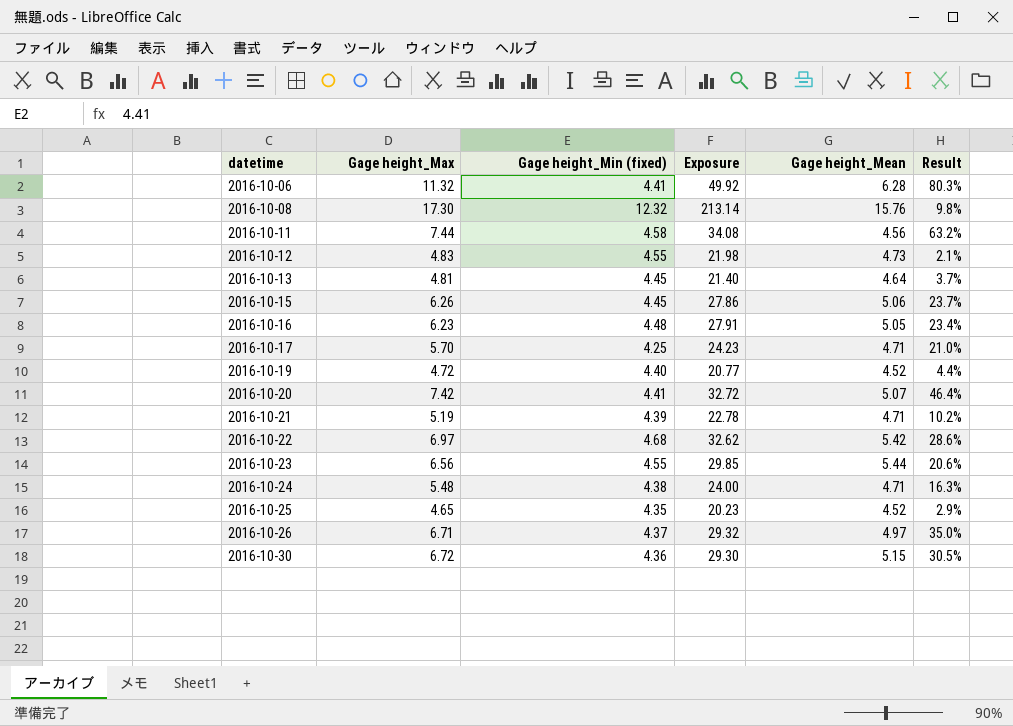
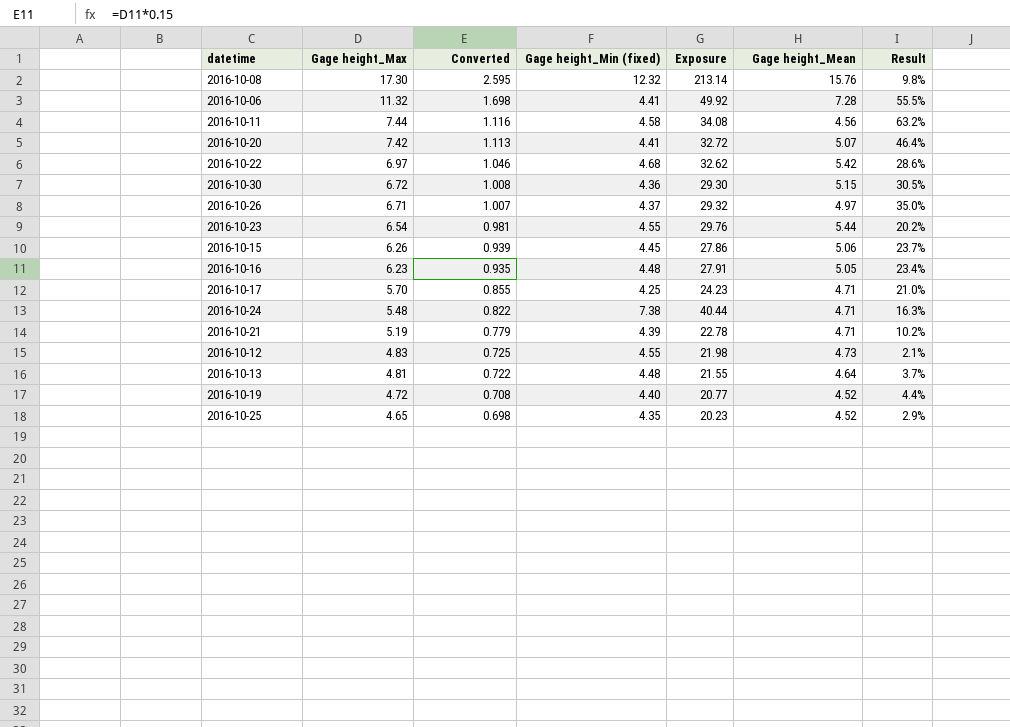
row order: datetime ascending -> Gage height_Max descending
column Converted | formula: none -> [Gage height_Max] * 0.15
2016-10-06 | Gage height_Mean: 6.28 -> 7.28
2016-10-06 | Result: 80.3% -> 55.5%
2016-10-23 | Gage height_Max: 6.56 -> 6.54
2016-10-23 | Exposure: 29.85 -> 29.76
2016-10-23 | Result: 20.6% -> 20.2%
2016-10-24 | Gage height_Min (fixed): 4.38 -> 7.38
2016-10-24 | Exposure: 24.00 -> 40.44
2016-10-13 | Gage height_Min (fixed): 4.45 -> 4.48
2016-10-13 | Exposure: 21.40 -> 21.55

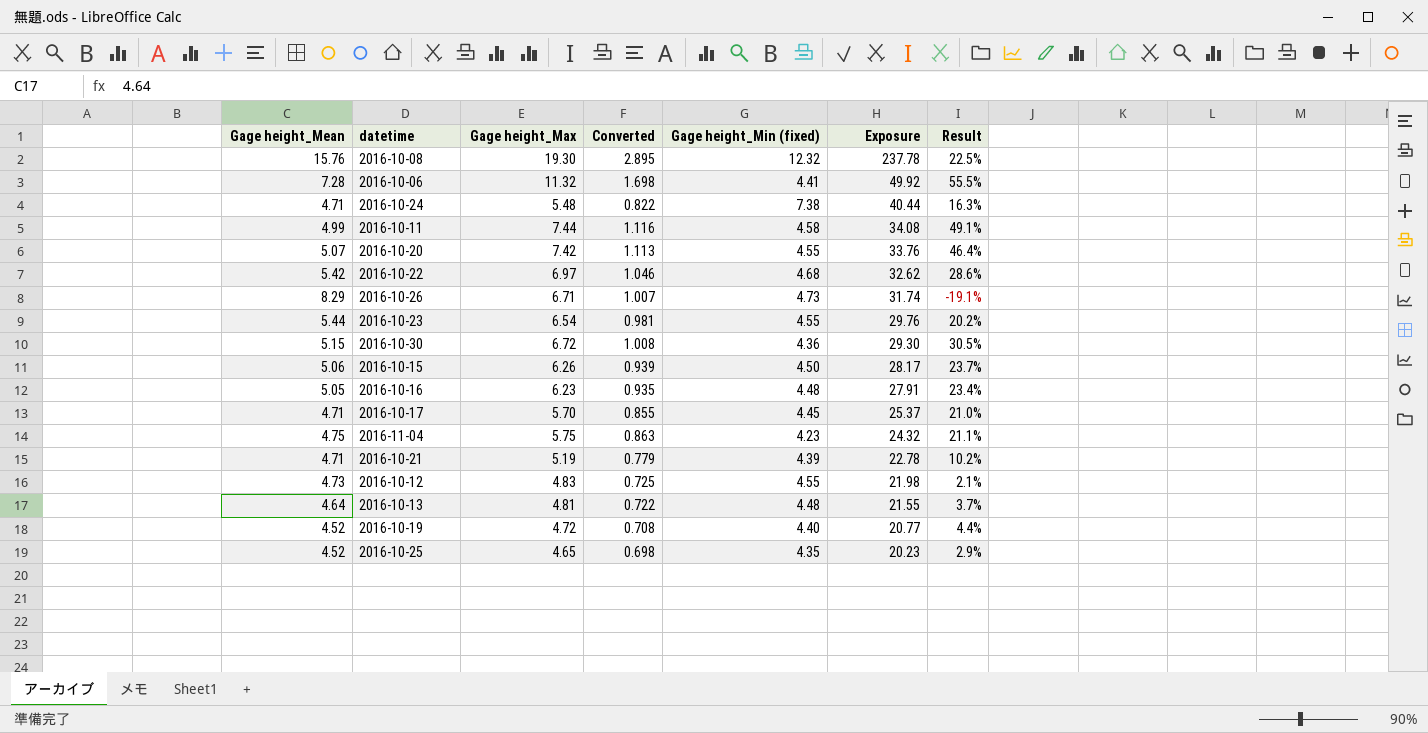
row order: Gage height_Max descending -> Exposure descending
column Gage height_Mean | position: 6 -> 1
2016-10-08 | Gage height_Max: 17.30 -> 19.30
2016-10-08 | Converted: 2.595 -> 2.895
2016-10-08 | Exposure: 213.14 -> 237.78
2016-10-08 | Result: 9.8% -> 22.5%
2016-10-11 | Gage height_Mean: 4.56 -> 4.99
2016-10-11 | Result: 63.2% -> 49.1%
2016-10-20 | Gage height_Min (fixed): 4.41 -> 4.55
2016-10-20 | Exposure: 32.72 -> 33.76
2016-10-26 | Gage height_Mean: 4.97 -> 8.29
2016-10-26 | Gage height_Min (fixed): 4.37 -> 4.73
2016-10-26 | Exposure: 29.32 -> 31.74
2016-10-26 | Result: 35.0% -> -19.1%
2016-10-15 | Gage height_Min (fixed): 4.45 -> 4.50
2016-10-15 | Exposure: 27.86 -> 28.17
2016-10-17 | Gage height_Min (fixed): 4.25 -> 4.45
2016-10-17 | Exposure: 24.23 -> 25.37
row 2016-11-04: none -> 4.75 | 5.75 | 0.863 | 4.23 | 24.32 | 21.1%

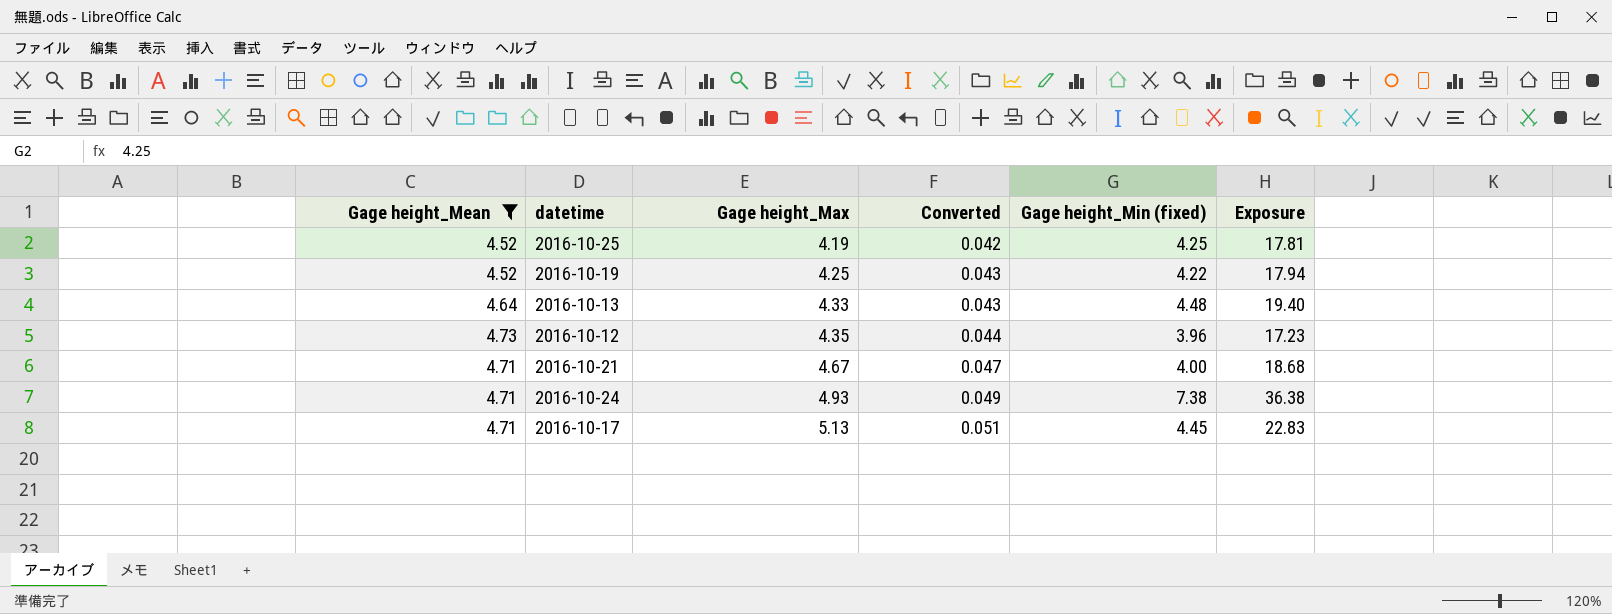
filter: none -> Gage height_Mean <= 4.73
row order: Exposure descending -> Gage height_Max ascending
column Result | formula: ([Gage height_Max] - [Gage height_Mean]) / [Gage height_Mean] -> none
column Converted | formula: [Gage height_Max] * 0.15 -> [Gage height_Max] * 0.01
2016-10-25 | Gage height_Max: 4.65 -> 4.19
2016-10-25 | Gage height_Min (fixed): 4.35 -> 4.25
2016-10-25 | Exposure: 20.23 -> 17.81
2016-10-19 | Gage height_Max: 4.72 -> 4.25
2016-10-19 | Gage height_Min (fixed): 4.40 -> 4.22
2016-10-19 | Exposure: 20.77 -> 17.94
2016-10-13 | Gage height_Max: 4.81 -> 4.33
2016-10-13 | Exposure: 21.55 -> 19.40
2016-10-12 | Gage height_Max: 4.83 -> 4.35
2016-10-12 | Gage height_Min (fixed): 4.55 -> 3.96
2016-10-12 | Exposure: 21.98 -> 17.23
2016-10-21 | Gage height_Max: 5.19 -> 4.67
2016-10-21 | Gage height_Min (fixed): 4.39 -> 4.00
2016-10-21 | Exposure: 22.78 -> 18.68
2016-10-24 | Gage height_Max: 5.48 -> 4.93
2016-10-24 | Exposure: 40.44 -> 36.38
2016-10-17 | Gage height_Max: 5.70 -> 5.13
2016-10-17 | Exposure: 25.37 -> 22.83

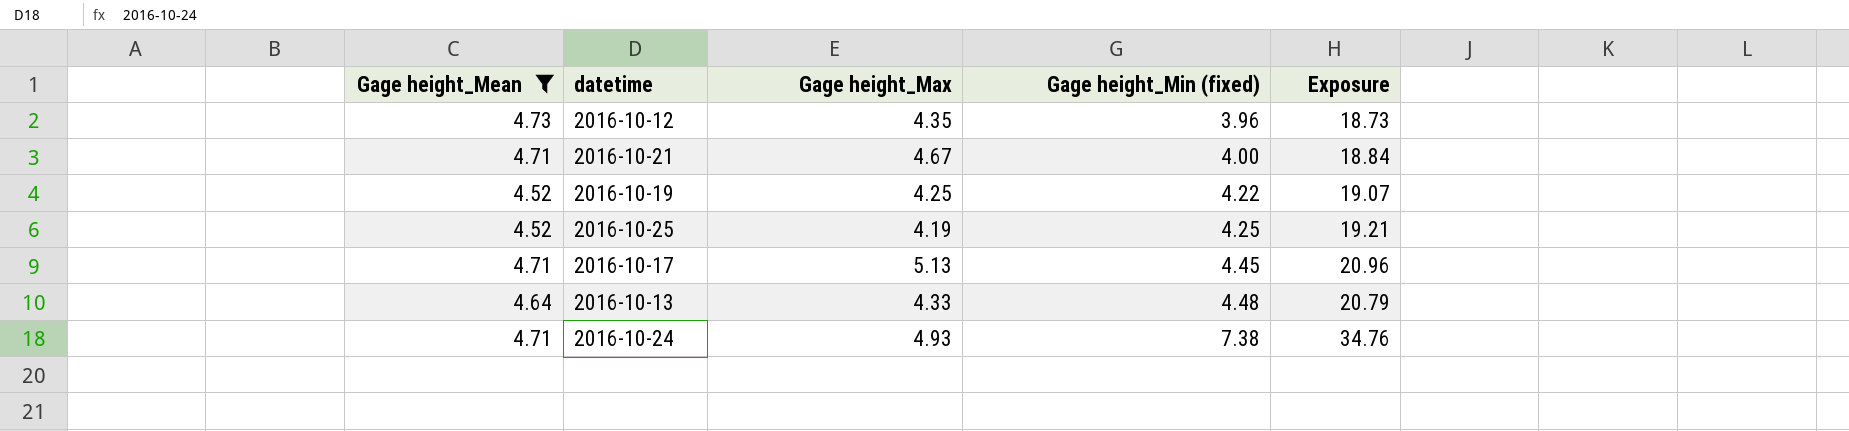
row order: Gage height_Max ascending -> Gage height_Min (fixed) ascending
column Converted | formula: [Gage height_Max] * 0.01 -> none
column Exposure | formula: [Gage height_Max] * [Gage height_Min (fixed)] -> [Gage height_Mean] * [Gage height_Min (fixed)]

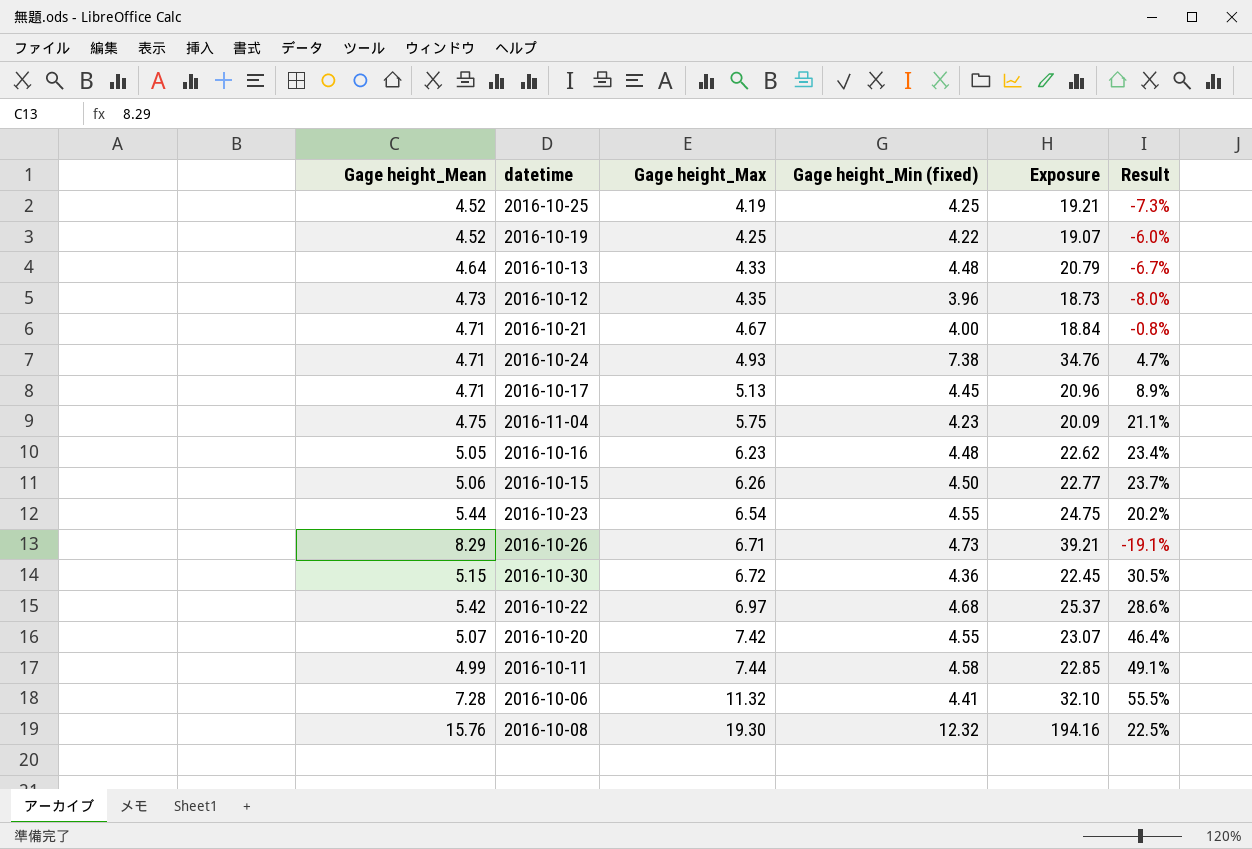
filter: Gage height_Mean <= 4.73 -> none
row order: Gage height_Min (fixed) ascending -> Gage height_Max ascending
column Result | formula: none -> ([Gage height_Max] - [Gage height_Mean]) / [Gage height_Mean]

